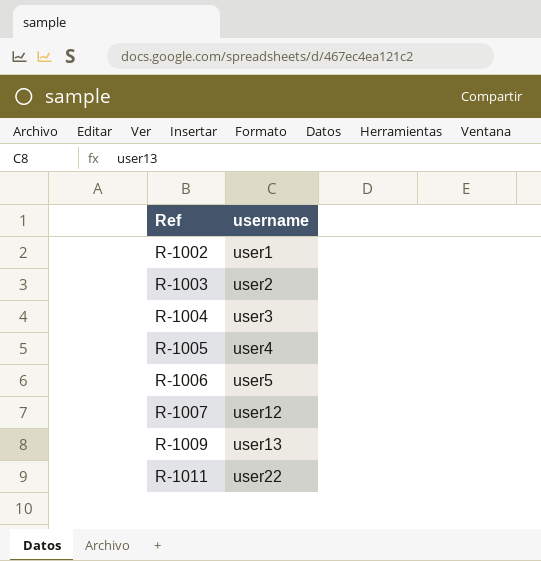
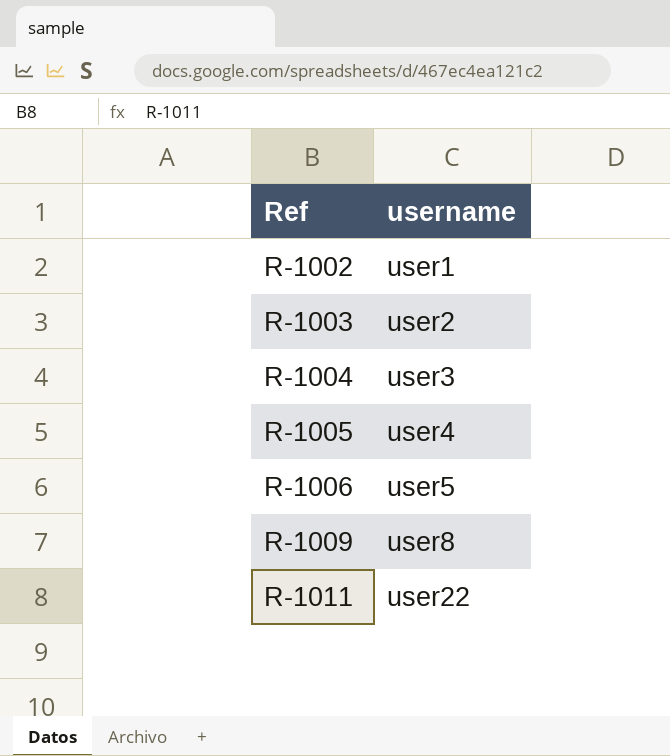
row R-1007: user12 -> none
R-1009 | username: user13 -> user8

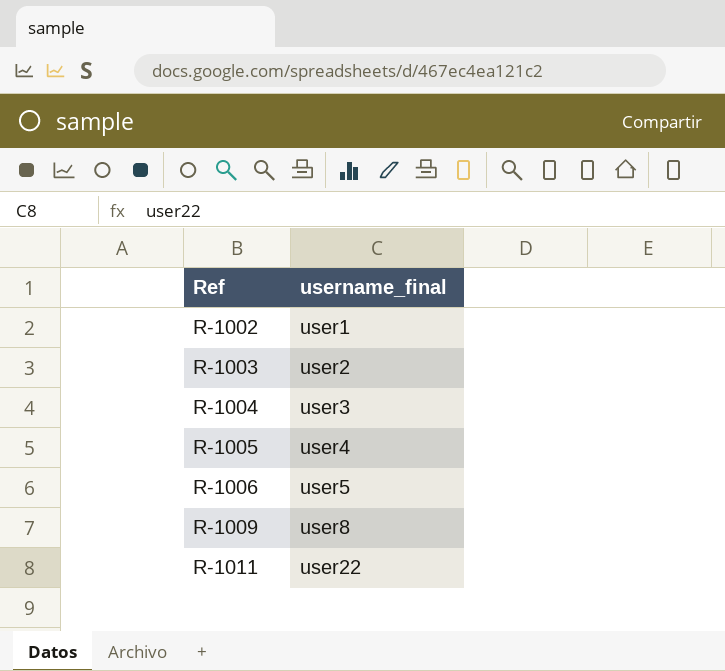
column name: username -> username_final

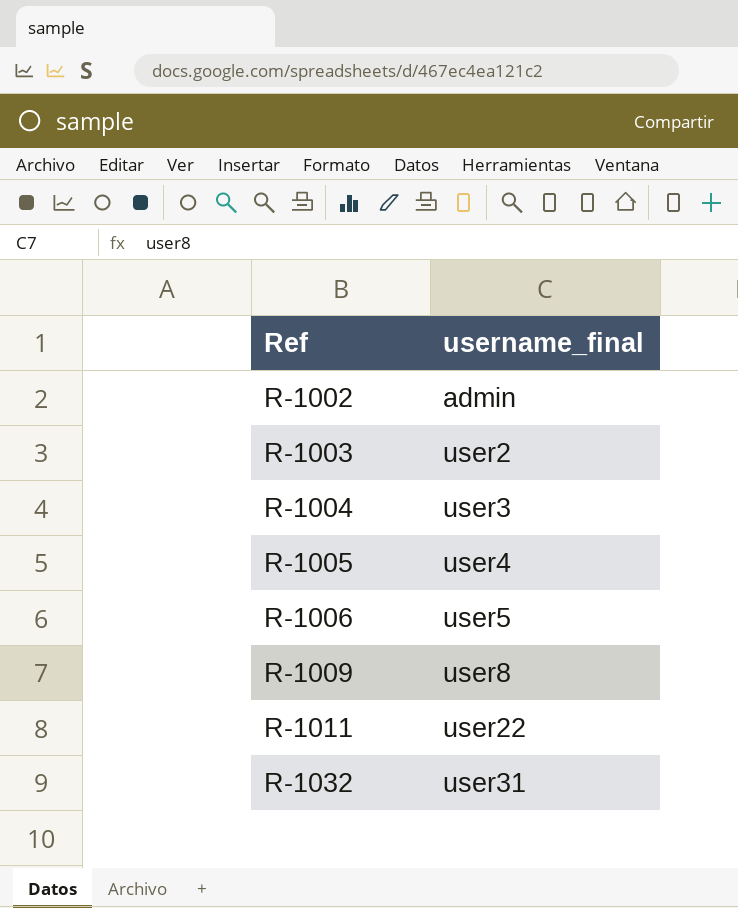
R-1002 | username_final: user1 -> admin
row R-1032: none -> user31

